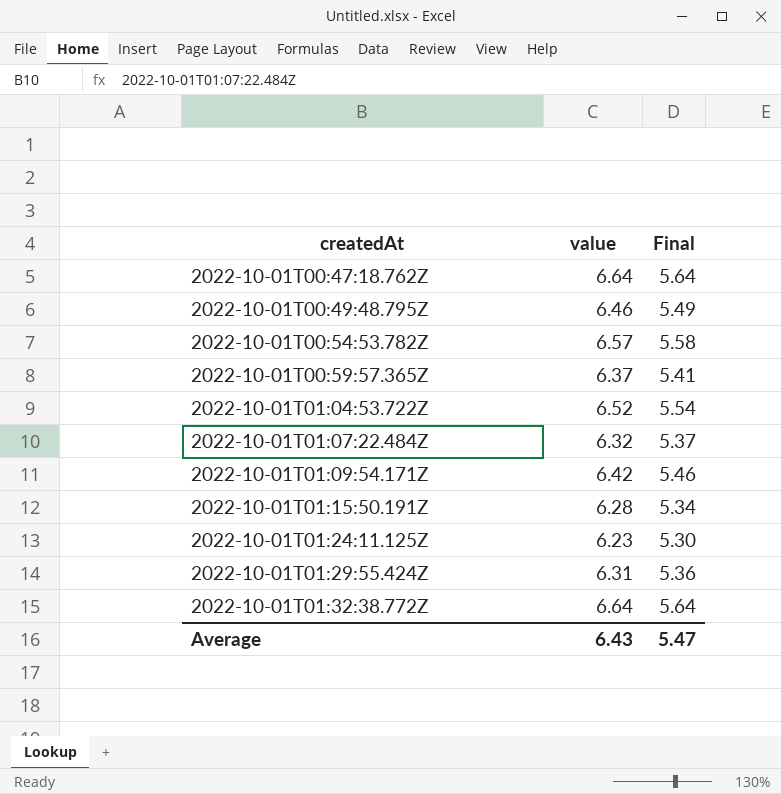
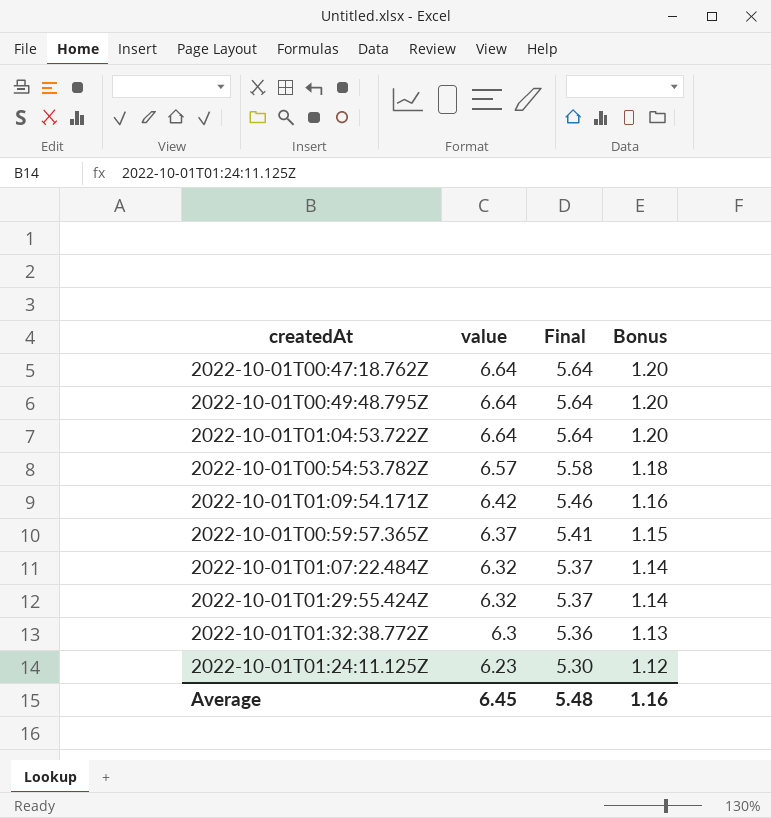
row order: createdAt ascending -> value descending
column Bonus | formula: none -> [value] * 0.18
row 2022-10-01T01:15:50.191Z: 6.28 | 5.34 -> none
2022-10-01T00:49:48.795Z | value: 6.46 -> 6.64
2022-10-01T00:49:48.795Z | Final: 5.49 -> 5.64
2022-10-01T01:04:53.722Z | value: 6.52 -> 6.64
2022-10-01T01:04:53.722Z | Final: 5.54 -> 5.64
2022-10-01T01:29:55.424Z | value: 6.31 -> 6.32
2022-10-01T01:29:55.424Z | Final: 5.36 -> 5.37
2022-10-01T01:32:38.772Z | value: 6.64 -> 6.3
2022-10-01T01:32:38.772Z | Final: 5.64 -> 5.36
Average | value: 6.43 -> 6.45
Average | Final: 5.47 -> 5.48

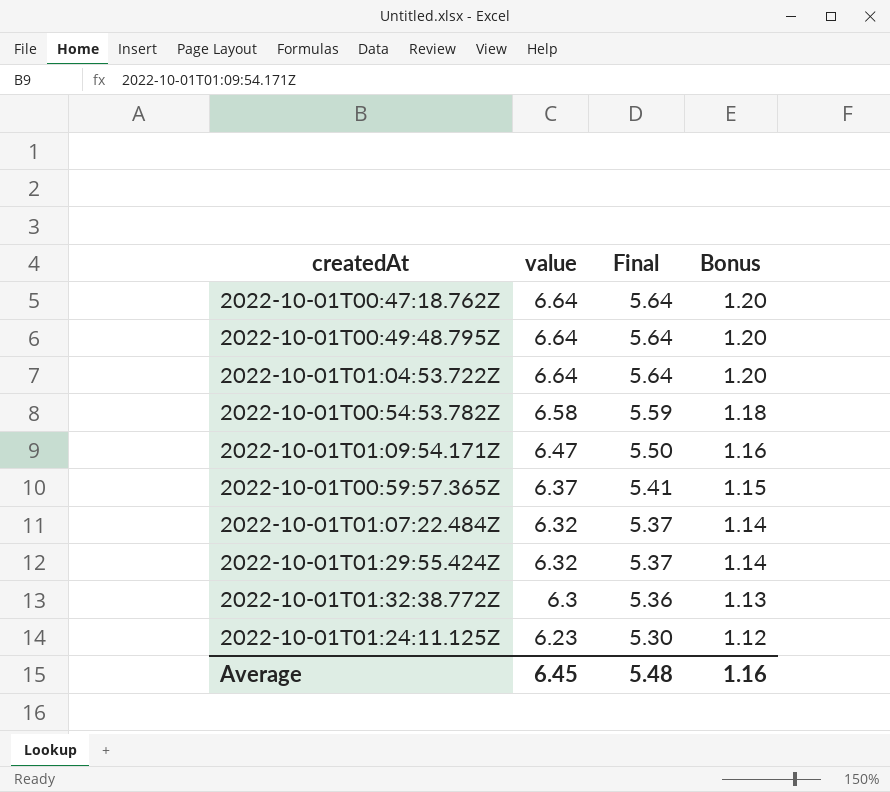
2022-10-01T00:54:53.782Z | value: 6.57 -> 6.58
2022-10-01T00:54:53.782Z | Final: 5.58 -> 5.59
2022-10-01T01:09:54.171Z | value: 6.42 -> 6.47
2022-10-01T01:09:54.171Z | Final: 5.46 -> 5.50

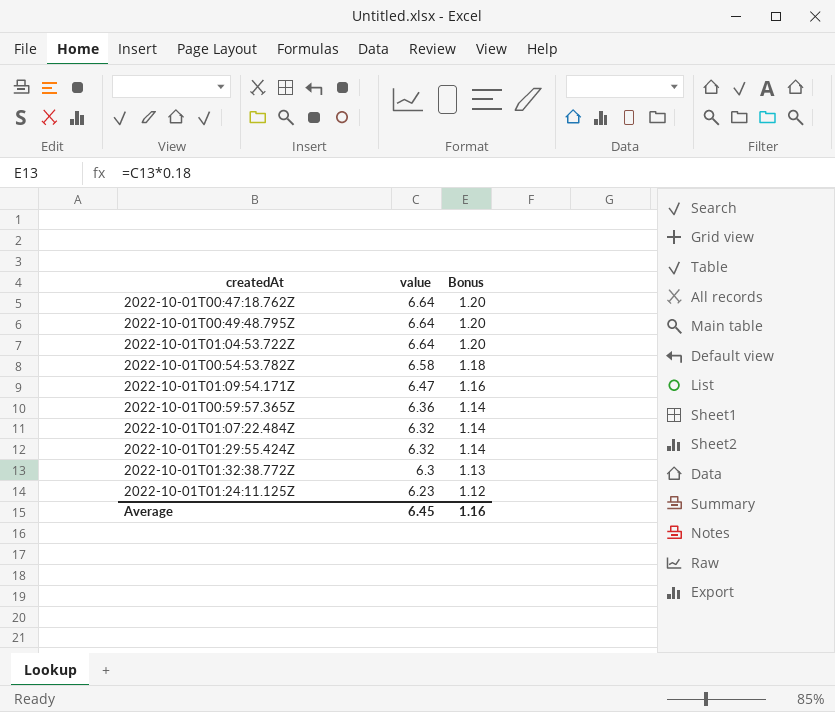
column Final | formula: [value] * 0.85 -> none
2022-10-01T00:59:57.365Z | value: 6.37 -> 6.36
2022-10-01T00:59:57.365Z | Bonus: 1.15 -> 1.14

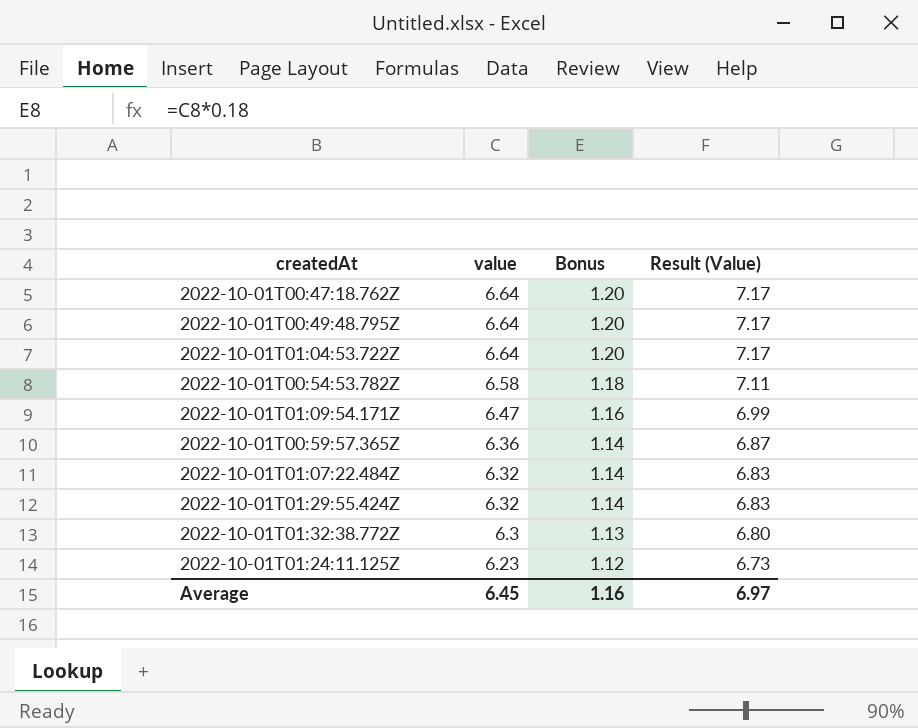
column Result (Value) | formula: none -> [value] * 1.08

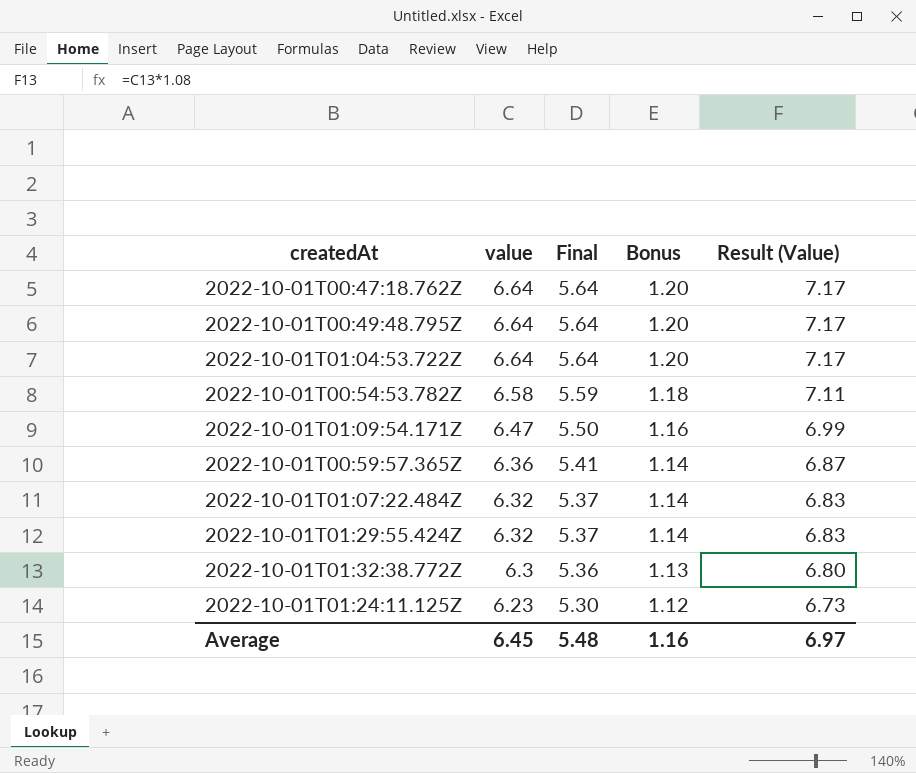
column Final | formula: none -> [value] * 0.85

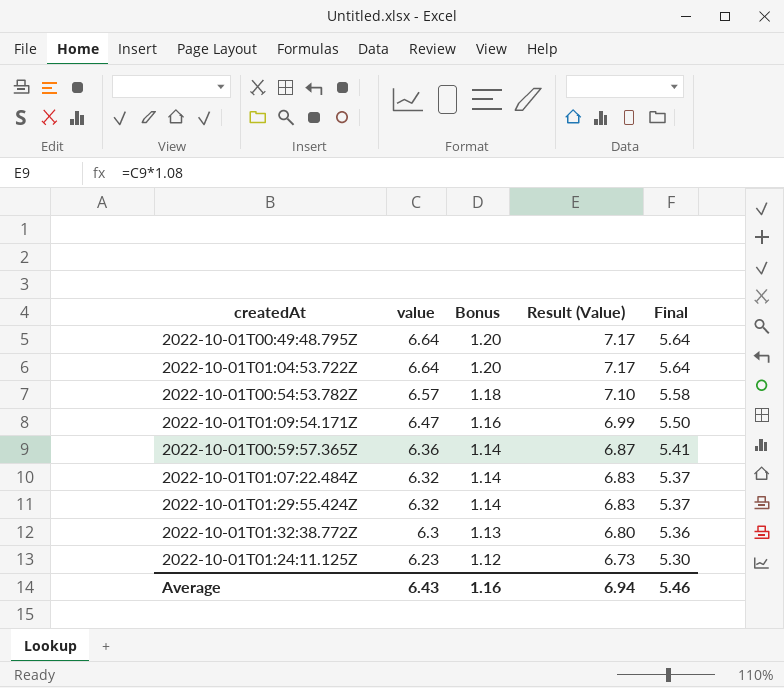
column Final | position: 3 -> 5
row 2022-10-01T00:47:18.762Z: 6.64 | 5.64 | 1.20 | 7.17 -> none
2022-10-01T00:54:53.782Z | value: 6.58 -> 6.57
2022-10-01T00:54:53.782Z | Result (Value): 7.11 -> 7.10
2022-10-01T00:54:53.782Z | Final: 5.59 -> 5.58
Average | value: 6.45 -> 6.43
Average | Result (Value): 6.97 -> 6.94
Average | Final: 5.48 -> 5.46

